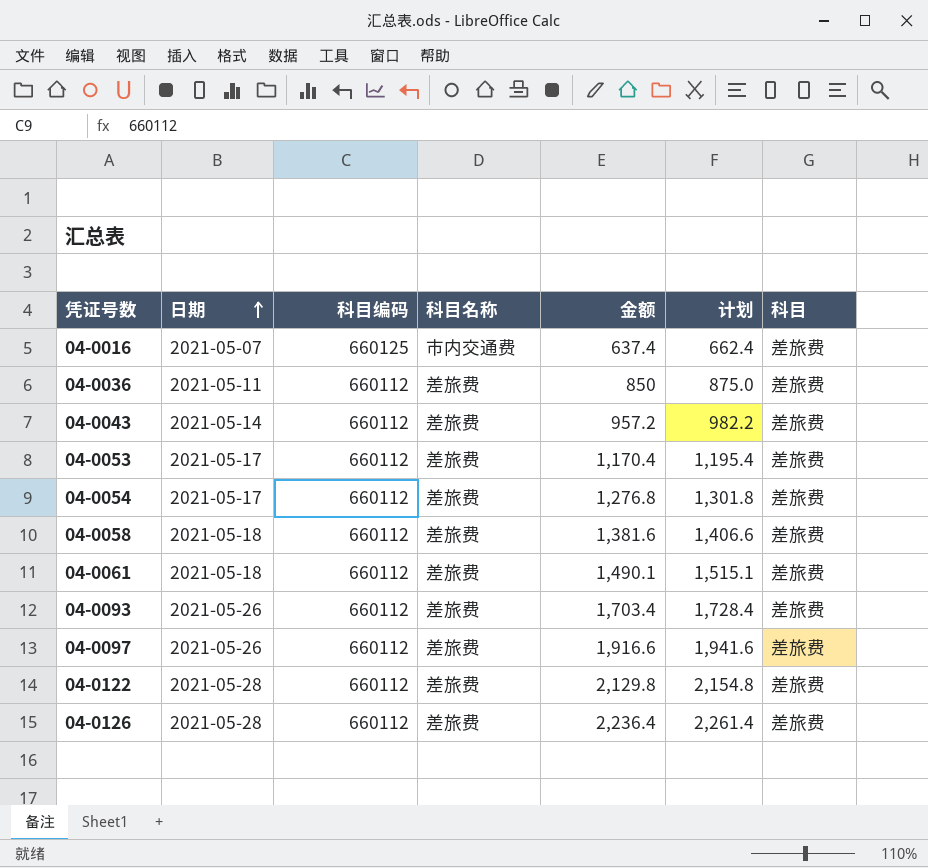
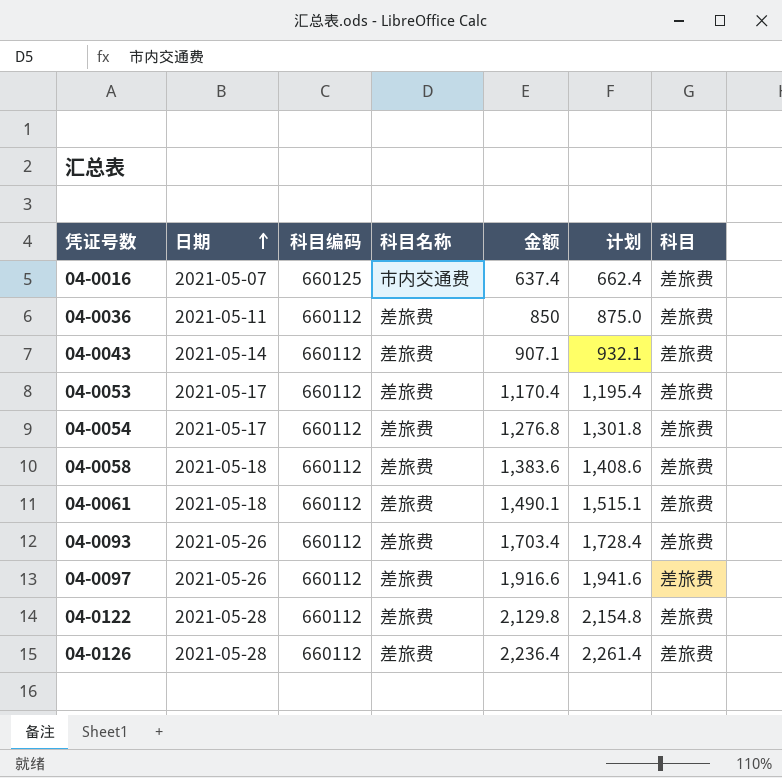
04-0043 | 金额: 957.2 -> 907.1
04-0043 | 计划: 982.2 -> 932.1
04-0058 | 金额: 1,381.6 -> 1,383.6
04-0058 | 计划: 1,406.6 -> 1,408.6

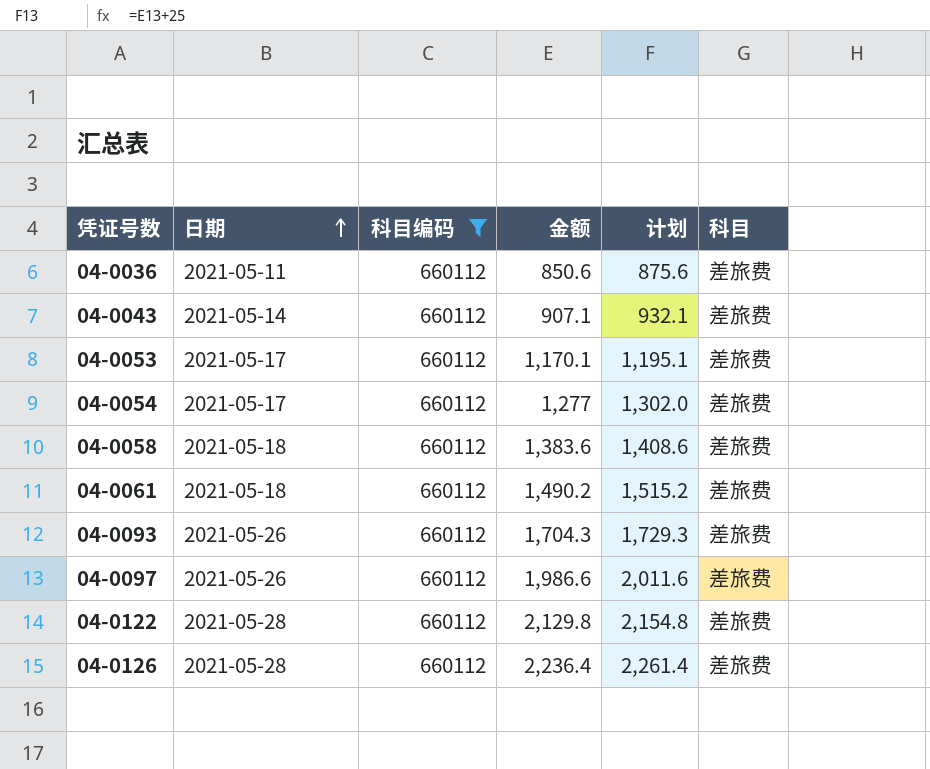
filter: none -> 科目编码 = 660112
column 科目名称 | position: 4 -> none
04-0036 | 金额: 850 -> 850.6
04-0036 | 计划: 875.0 -> 875.6
04-0053 | 金额: 1,170.4 -> 1,170.1
04-0053 | 计划: 1,195.4 -> 1,195.1
04-0054 | 金额: 1,276.8 -> 1,277
04-0054 | 计划: 1,301.8 -> 1,302.0
04-0061 | 金额: 1,490.1 -> 1,490.2
04-0061 | 计划: 1,515.1 -> 1,515.2
04-0093 | 金额: 1,703.4 -> 1,704.3
04-0093 | 计划: 1,728.4 -> 1,729.3
04-0097 | 金额: 1,916.6 -> 1,986.6
04-0097 | 计划: 1,941.6 -> 2,011.6

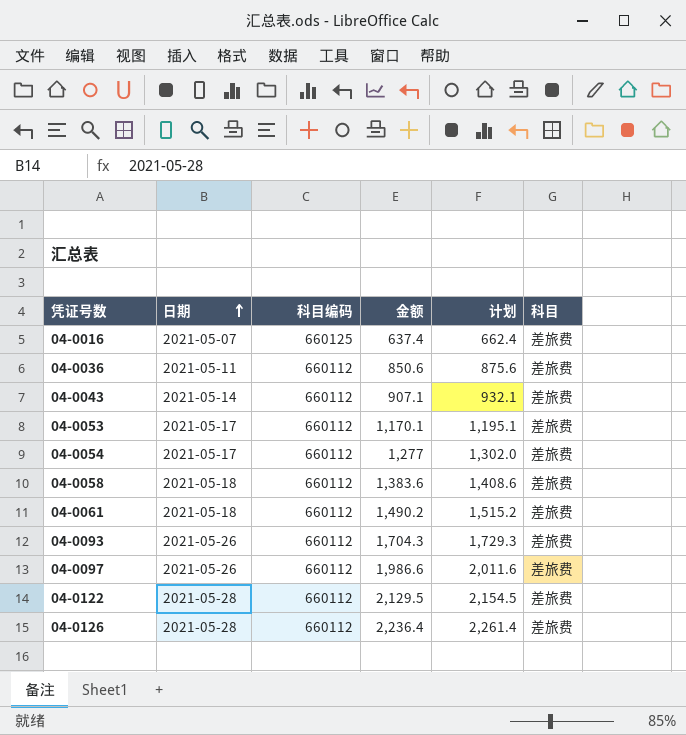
filter: 科目编码 = 660112 -> none
04-0122 | 金额: 2,129.8 -> 2,129.5
04-0122 | 计划: 2,154.8 -> 2,154.5

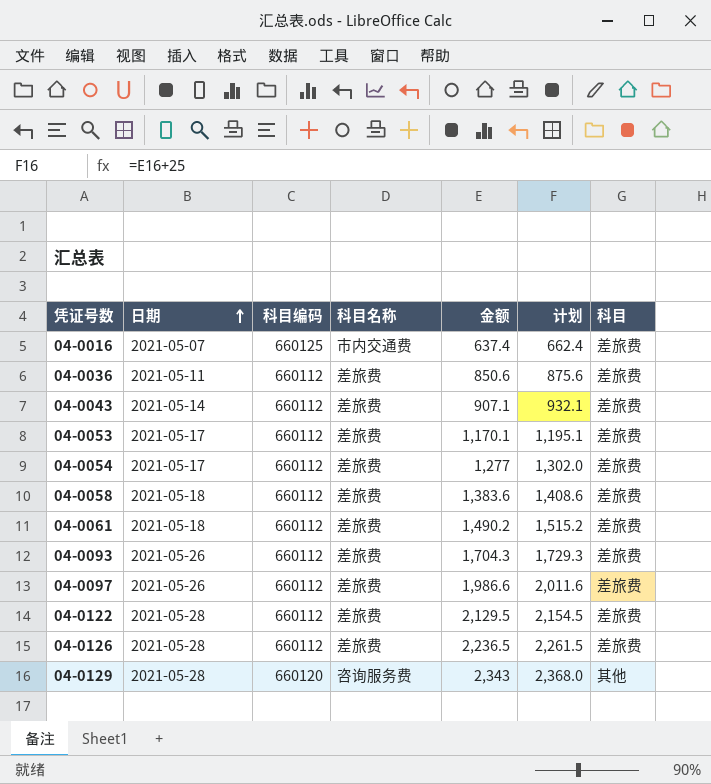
column 科目名称 | position: none -> 4
04-0126 | 金额: 2,236.4 -> 2,236.5
04-0126 | 计划: 2,261.4 -> 2,261.5
row 04-0129: none -> 2021-05-28 | 660120 | 咨询服务费 | 2,343 | 2,368.0 | 其他

